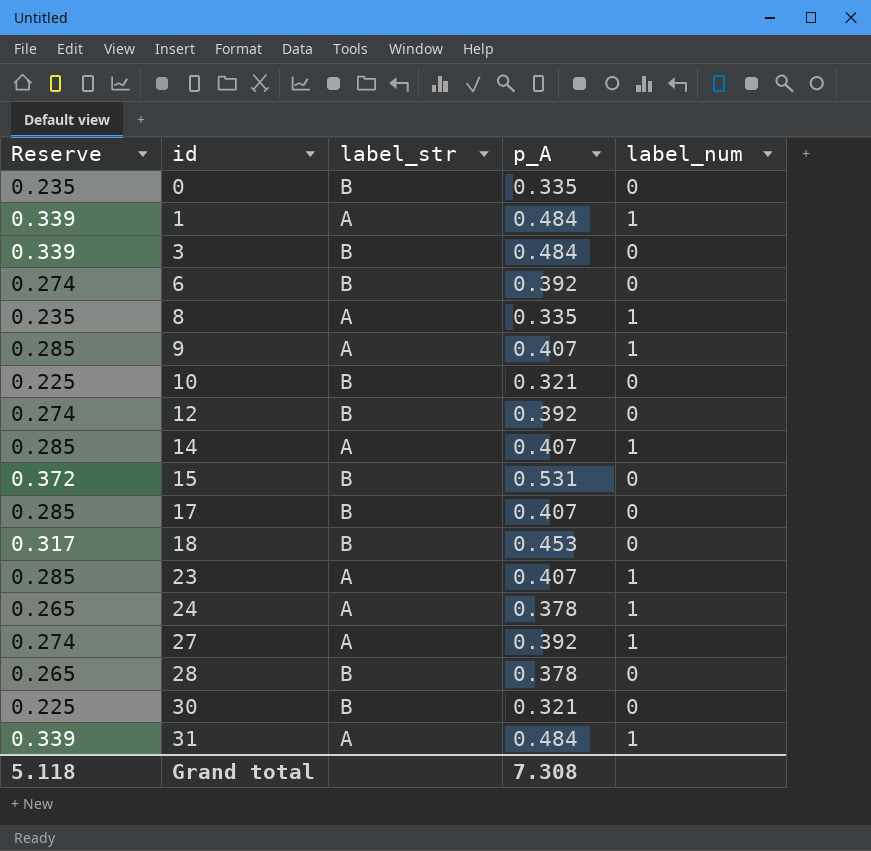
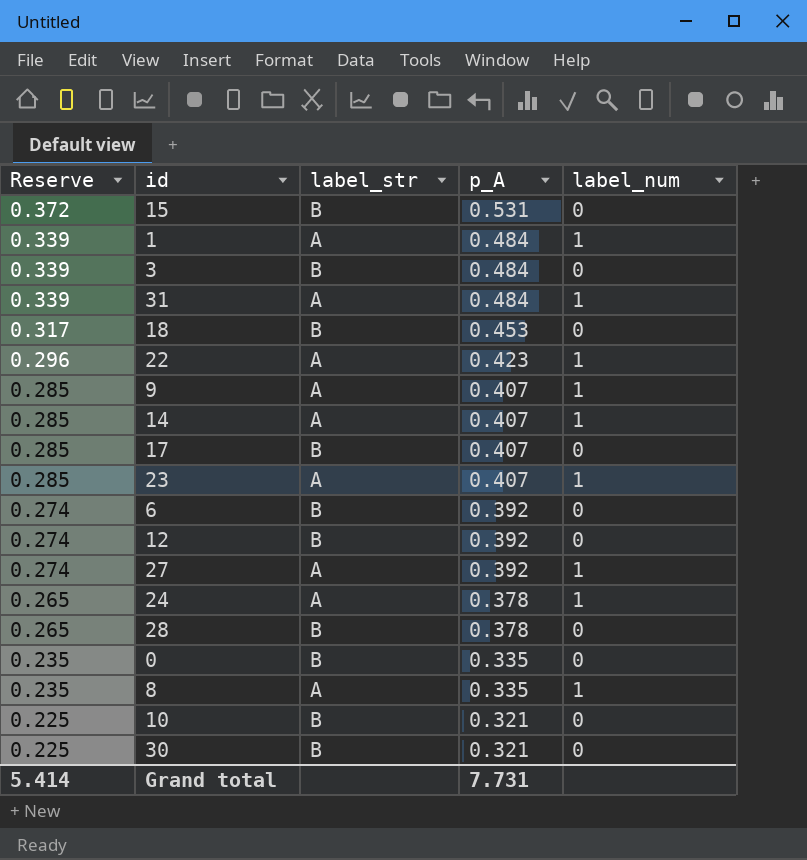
row order: id ascending -> Reserve descending
row 22: none -> 0.296 | A | 0.423 | 1
Grand total | Reserve: 5.118 -> 5.414
Grand total | p_A: 7.308 -> 7.731

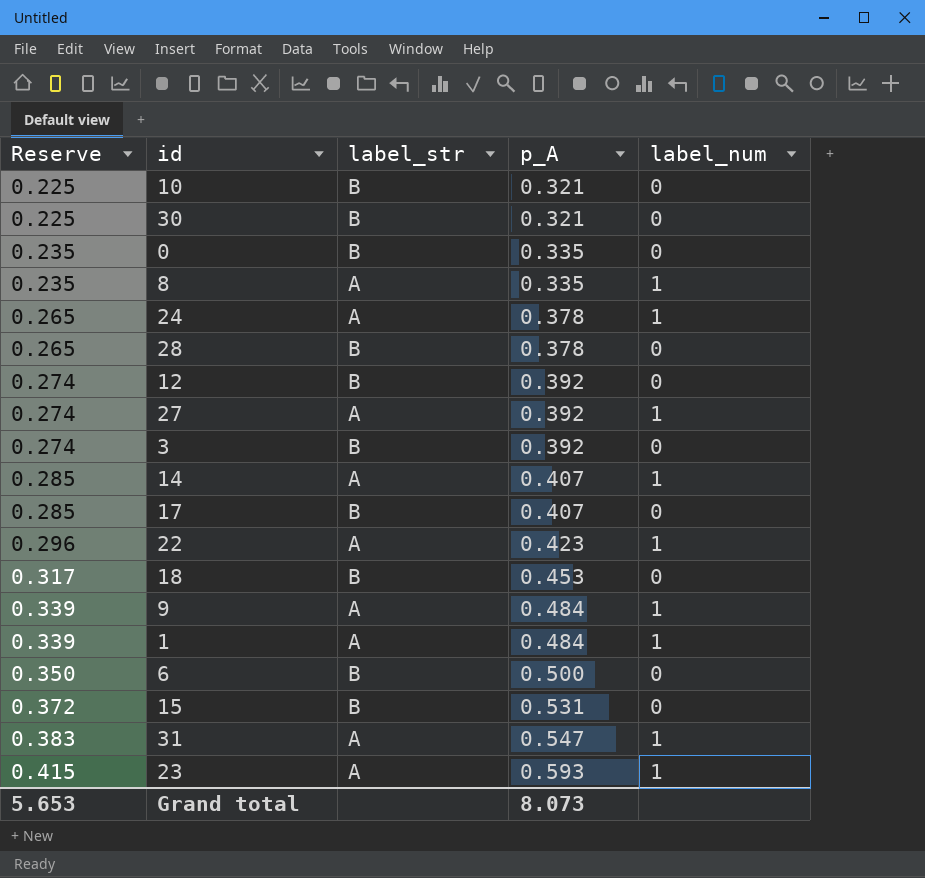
row order: Reserve descending -> Reserve ascending
3 | Reserve: 0.339 -> 0.274
3 | p_A: 0.484 -> 0.392
9 | Reserve: 0.285 -> 0.339
9 | p_A: 0.407 -> 0.484
6 | Reserve: 0.274 -> 0.350
6 | p_A: 0.392 -> 0.500
31 | Reserve: 0.339 -> 0.383
31 | p_A: 0.484 -> 0.547
23 | Reserve: 0.285 -> 0.415
23 | p_A: 0.407 -> 0.593
Grand total | Reserve: 5.414 -> 5.653
Grand total | p_A: 7.731 -> 8.073

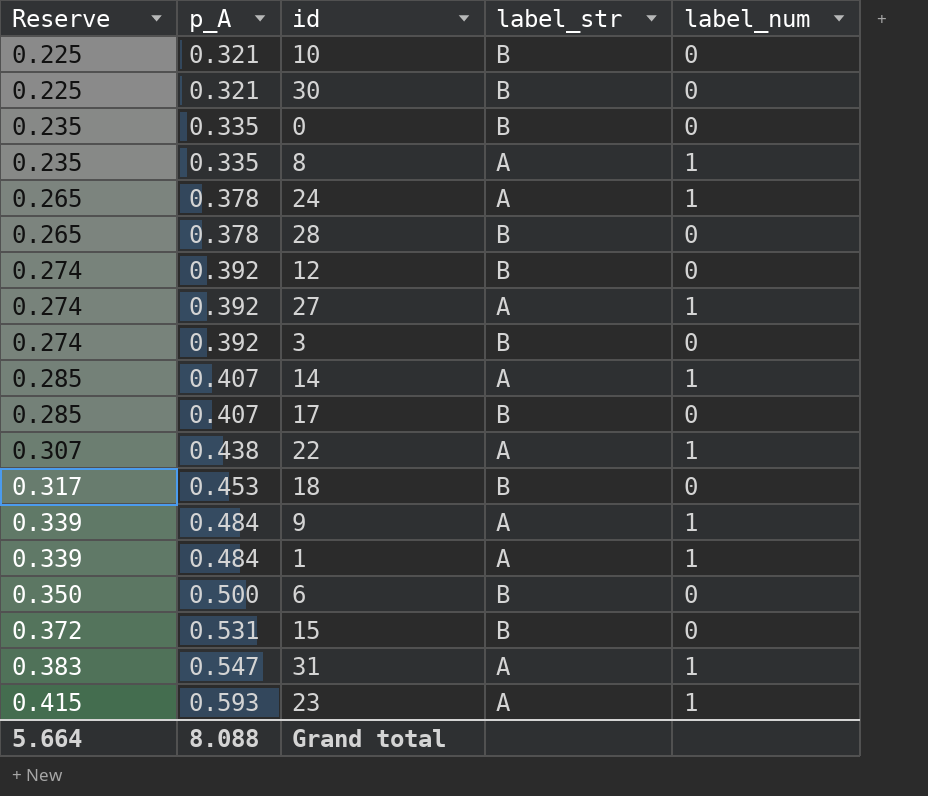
column p_A | position: 4 -> 2
22 | Reserve: 0.296 -> 0.307
22 | p_A: 0.423 -> 0.438
Grand total | Reserve: 5.653 -> 5.664
Grand total | p_A: 8.073 -> 8.088

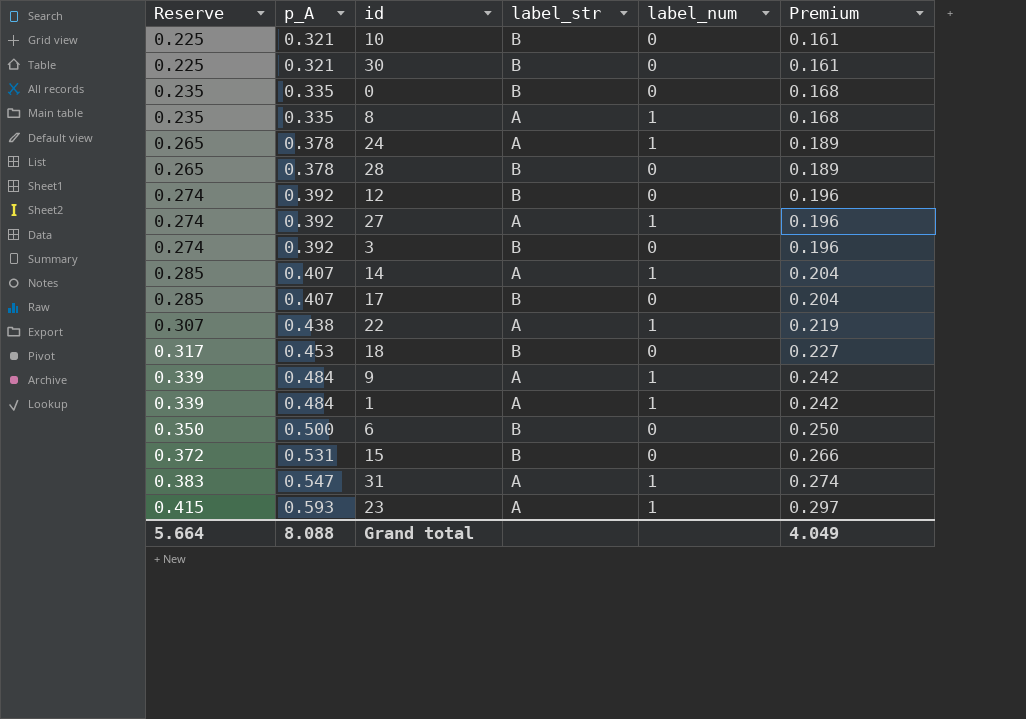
column Premium | formula: none -> [p_A] * 0.5

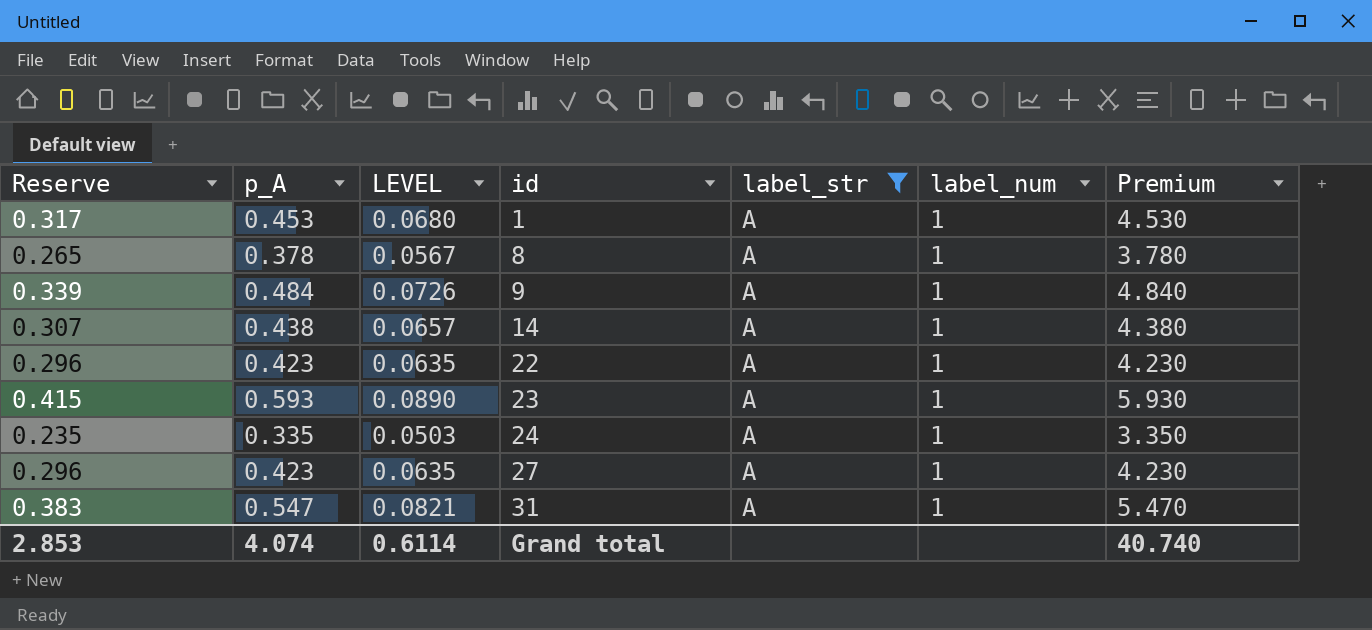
filter: none -> label_str = A
row order: Reserve ascending -> id ascending
column LEVEL | formula: none -> [p_A] * 0.15
column Premium | formula: [p_A] * 0.5 -> [p_A] * 10
1 | Reserve: 0.339 -> 0.317
1 | p_A: 0.484 -> 0.453
8 | Reserve: 0.235 -> 0.265
8 | p_A: 0.335 -> 0.378
14 | Reserve: 0.285 -> 0.307
14 | p_A: 0.407 -> 0.438
22 | Reserve: 0.307 -> 0.296
22 | p_A: 0.438 -> 0.423
24 | Reserve: 0.265 -> 0.235
24 | p_A: 0.378 -> 0.335
27 | Reserve: 0.274 -> 0.296
27 | p_A: 0.392 -> 0.423
Grand total | Reserve: 5.664 -> 2.853
Grand total | p_A: 8.088 -> 4.074
Grand total | Premium: 4.049 -> 40.740

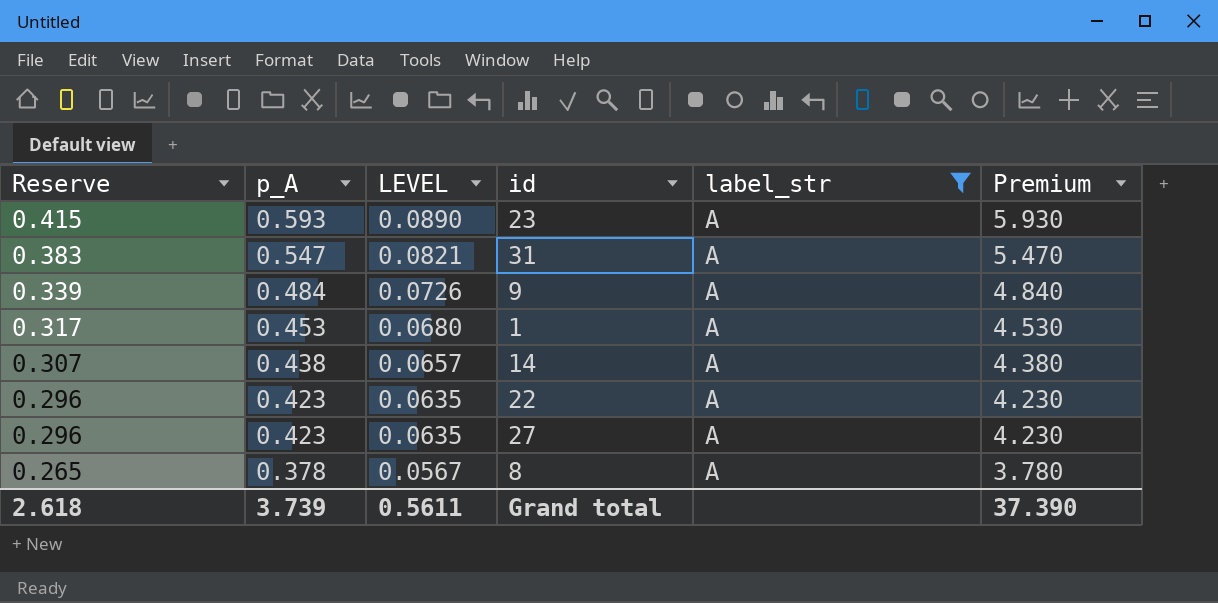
row order: id ascending -> Reserve descending
column label_num | position: 6 -> none
row 24: 0.235 | 0.335 | 0.0503 | A | 1 | 3.350 -> none
Grand total | Reserve: 2.853 -> 2.618
Grand total | p_A: 4.074 -> 3.739
Grand total | LEVEL: 0.6114 -> 0.5611
Grand total | Premium: 40.740 -> 37.390

